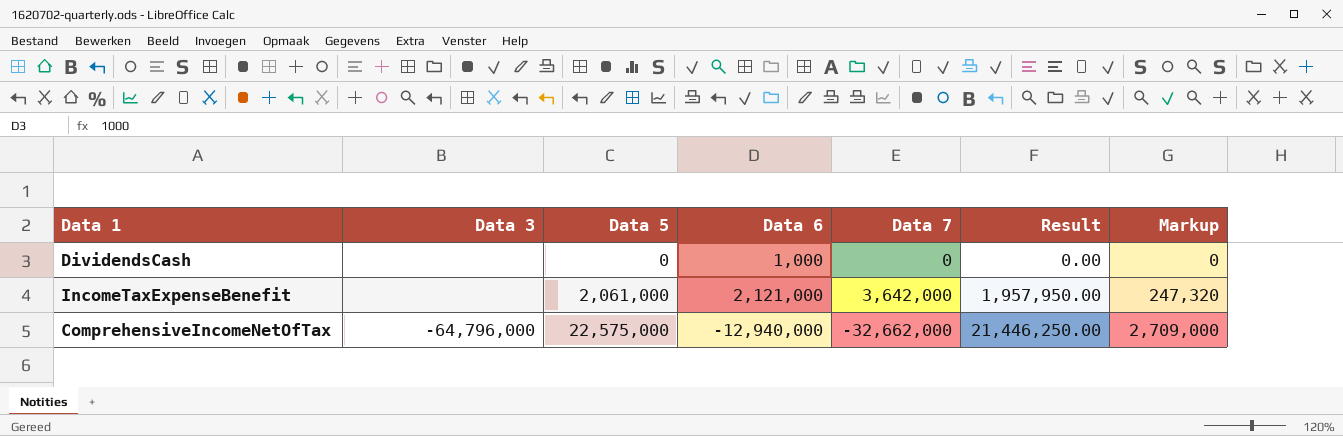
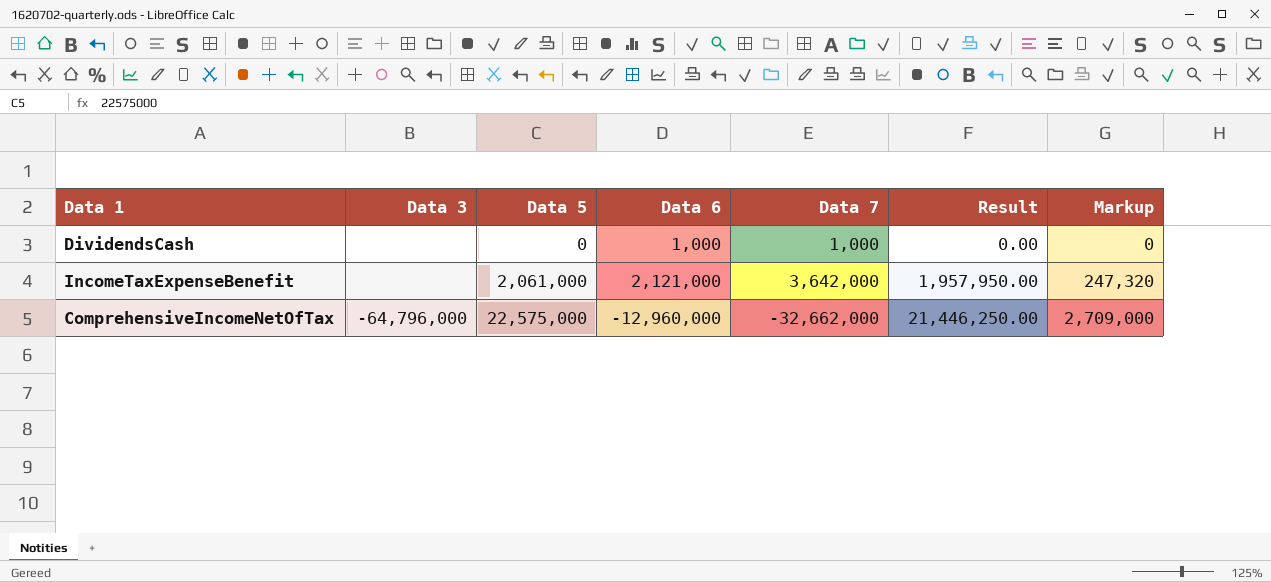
DividendsCash | Data 7: 0 -> 1,000
ComprehensiveIncomeNetOfTax | Data 6: -12,940,000 -> -12,960,000

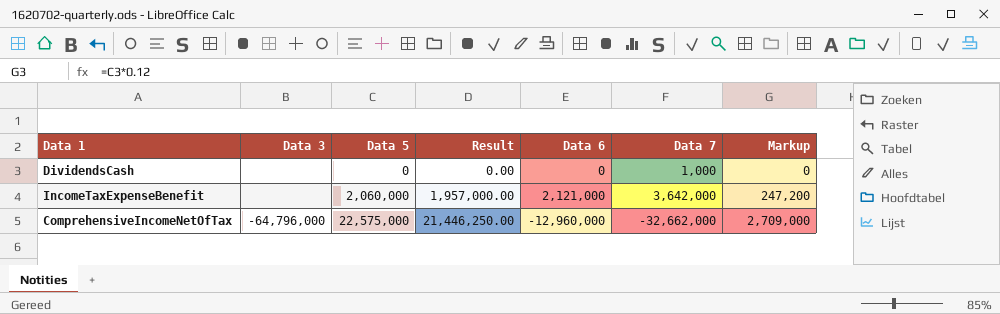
column Result | position: 6 -> 4
DividendsCash | Data 6: 1,000 -> 0
IncomeTaxExpenseBenefit | Data 5: 2,061,000 -> 2,060,000
IncomeTaxExpenseBenefit | Result: 1,957,950.00 -> 1,957,000.00
IncomeTaxExpenseBenefit | Markup: 247,320 -> 247,200

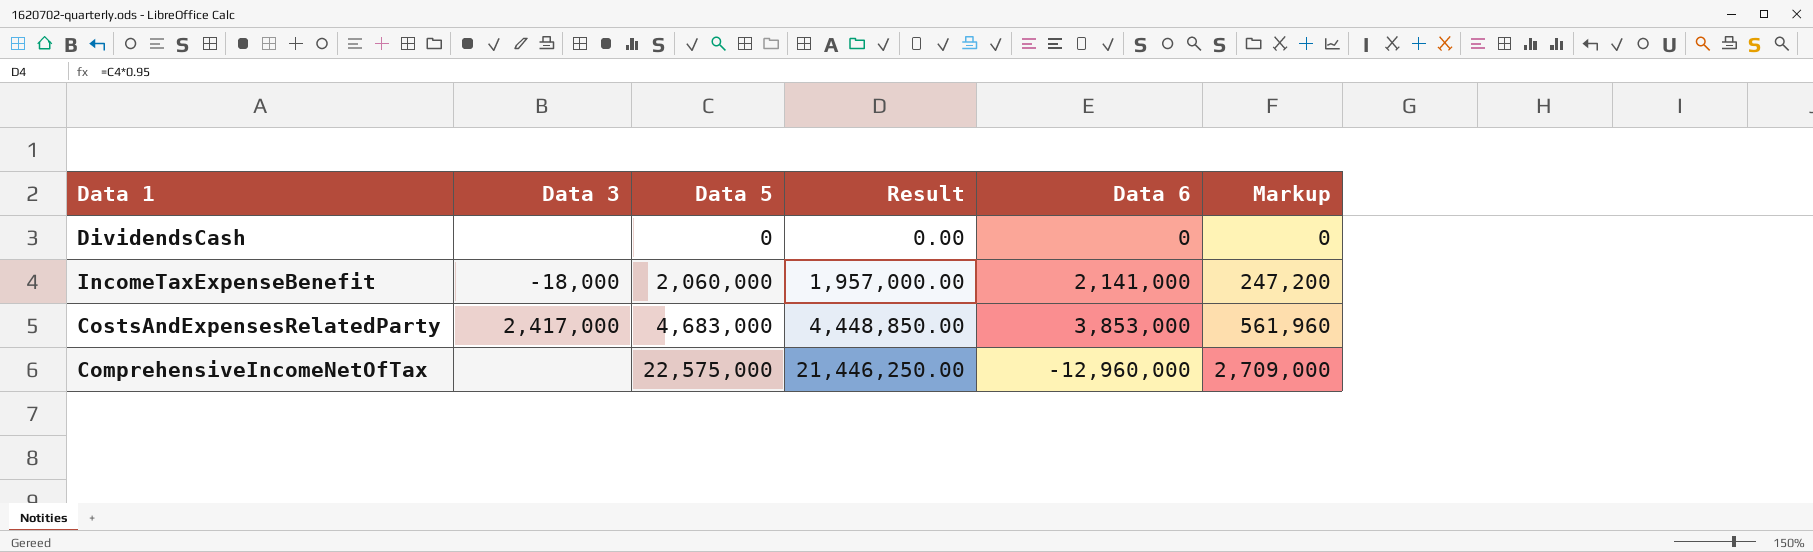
column Data 7 | position: 6 -> none
IncomeTaxExpenseBenefit | Data 3: none -> -18,000
IncomeTaxExpenseBenefit | Data 6: 2,121,000 -> 2,141,000
row CostsAndExpensesRelatedParty: none -> 2,417,000 | 4,683,000 | 4,448,850.00 | 3,853,000 | 561,960
ComprehensiveIncomeNetOfTax | Data 3: -64,796,000 -> none

